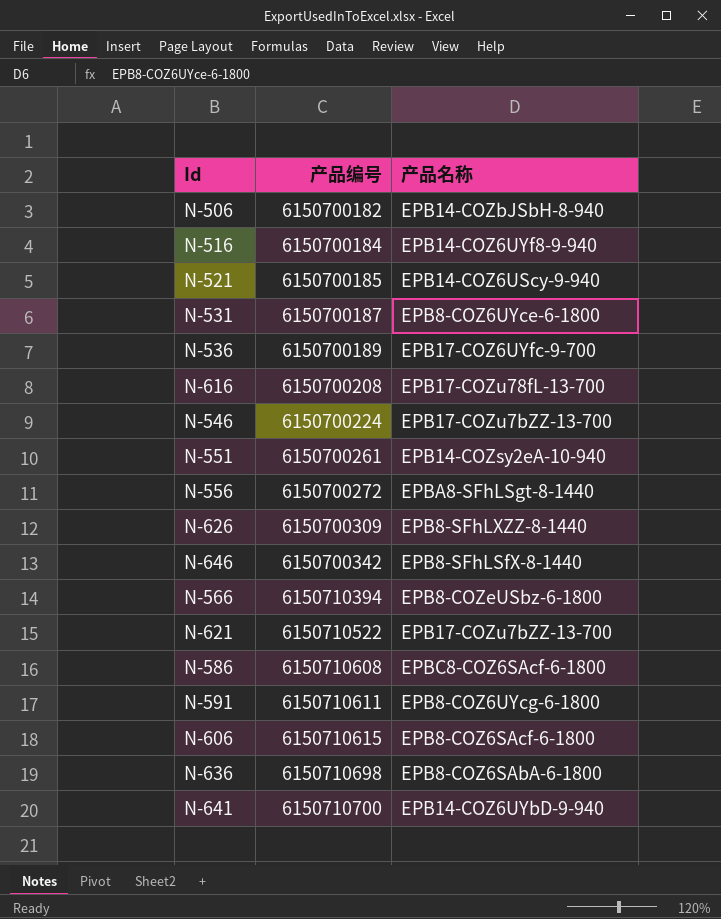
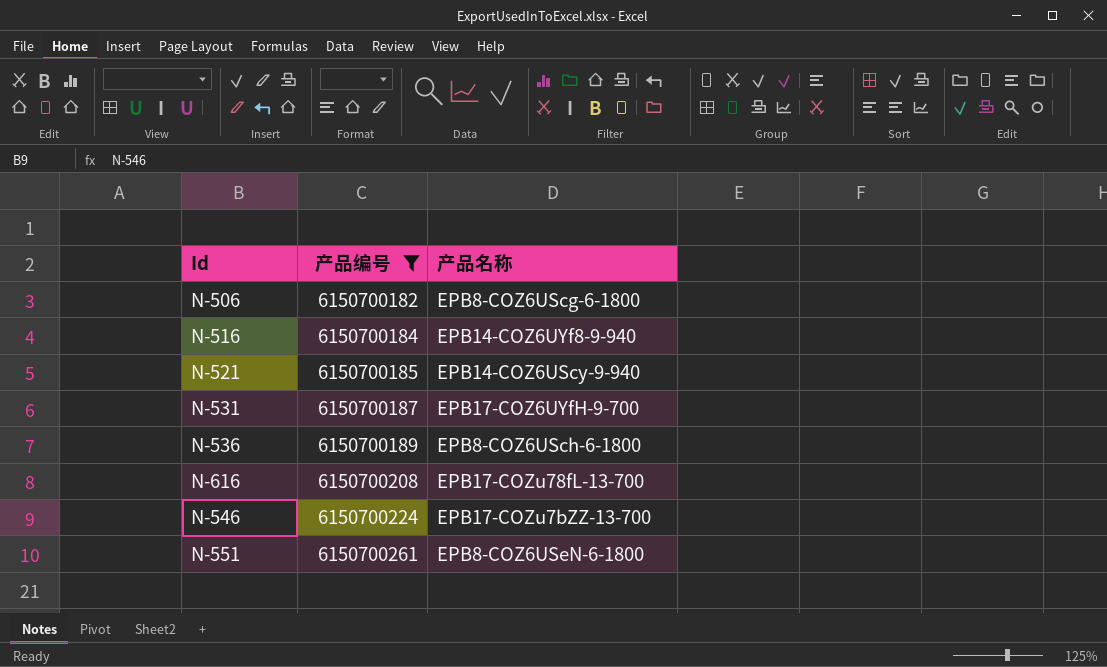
filter: none -> 产品编号 <= 6150700261
N-506 | 产品名称: EPB14-COZbJSbH-8-940 -> EPB8-COZ6UScg-6-1800
N-531 | 产品名称: EPB8-COZ6UYce-6-1800 -> EPB17-COZ6UYfH-9-700
N-536 | 产品名称: EPB17-COZ6UYfc-9-700 -> EPB8-COZ6USch-6-1800
N-551 | 产品名称: EPB14-COZsy2eA-10-940 -> EPB8-COZ6USeN-6-1800

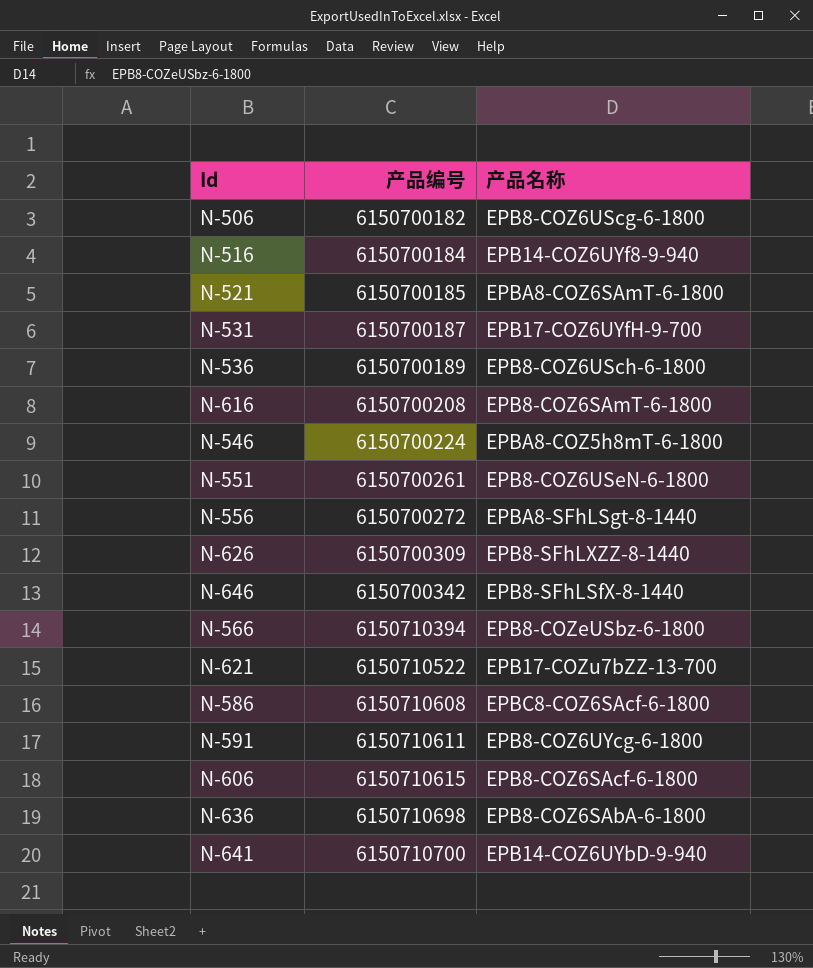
filter: 产品编号 <= 6150700261 -> none
N-521 | 产品名称: EPB14-COZ6UScy-9-940 -> EPBA8-COZ6SAmT-6-1800
N-616 | 产品名称: EPB17-COZu78fL-13-700 -> EPB8-COZ6SAmT-6-1800
N-546 | 产品名称: EPB17-COZu7bZZ-13-700 -> EPBA8-COZ5h8mT-6-1800

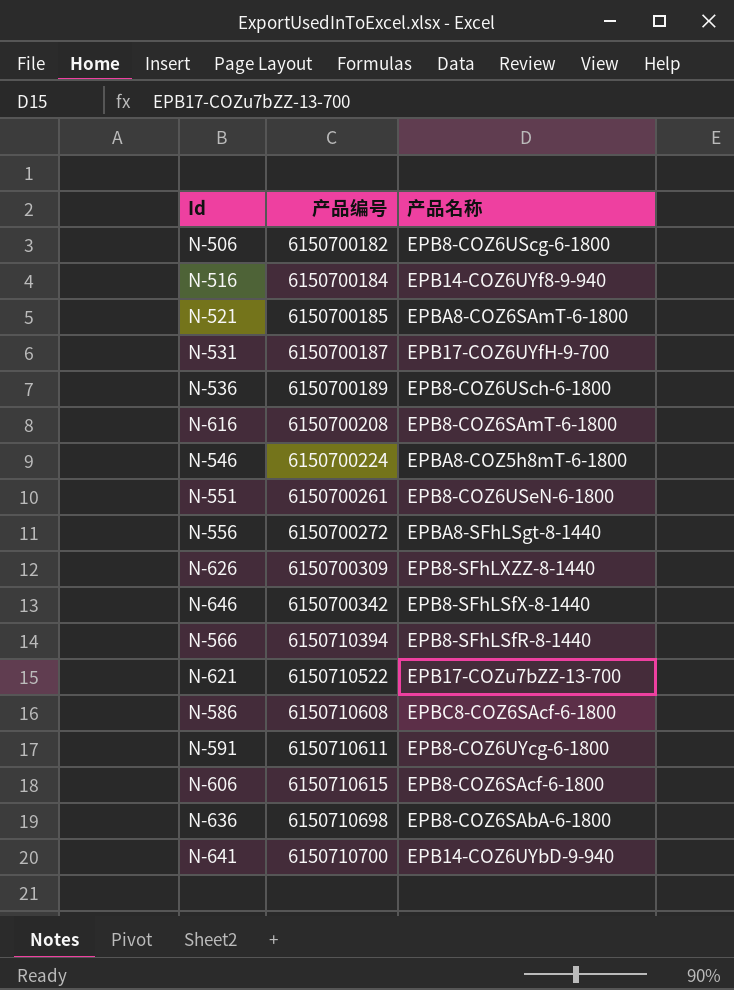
N-566 | 产品名称: EPB8-COZeUSbz-6-1800 -> EPB8-SFhLSfR-8-1440

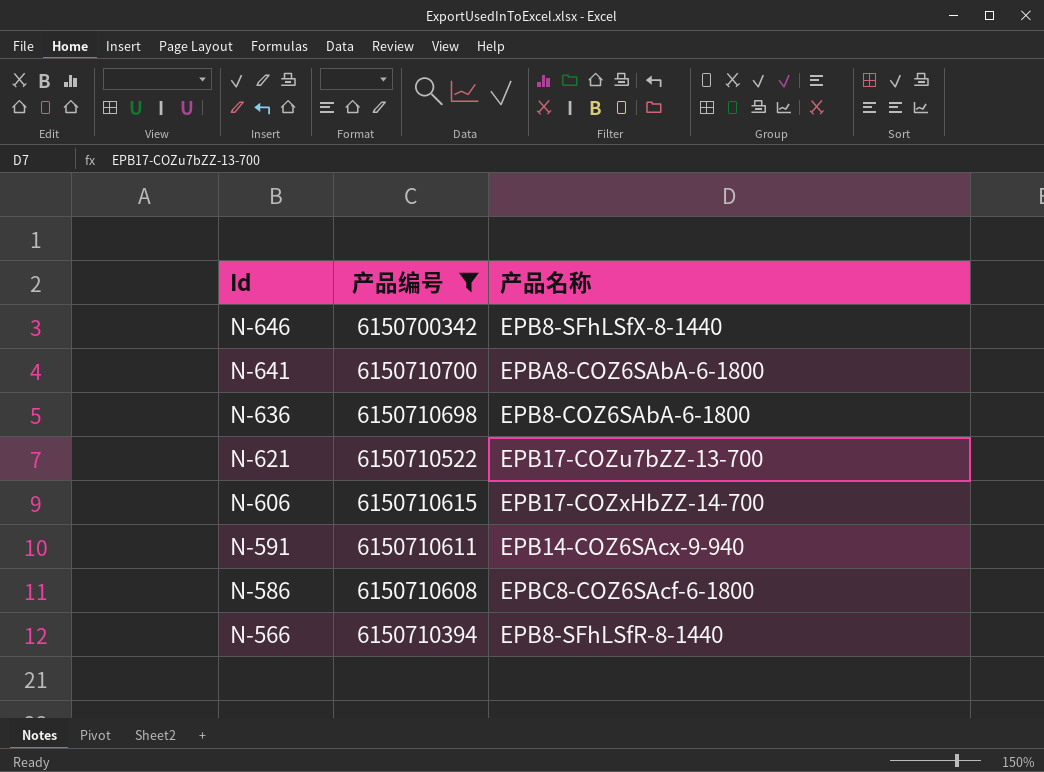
filter: none -> 产品编号 >= 6150700342
row order: 产品编号 ascending -> Id descending
N-641 | 产品名称: EPB14-COZ6UYbD-9-940 -> EPBA8-COZ6SAbA-6-1800
N-606 | 产品名称: EPB8-COZ6SAcf-6-1800 -> EPB17-COZxHbZZ-14-700
N-591 | 产品名称: EPB8-COZ6UYcg-6-1800 -> EPB14-COZ6SAcx-9-940

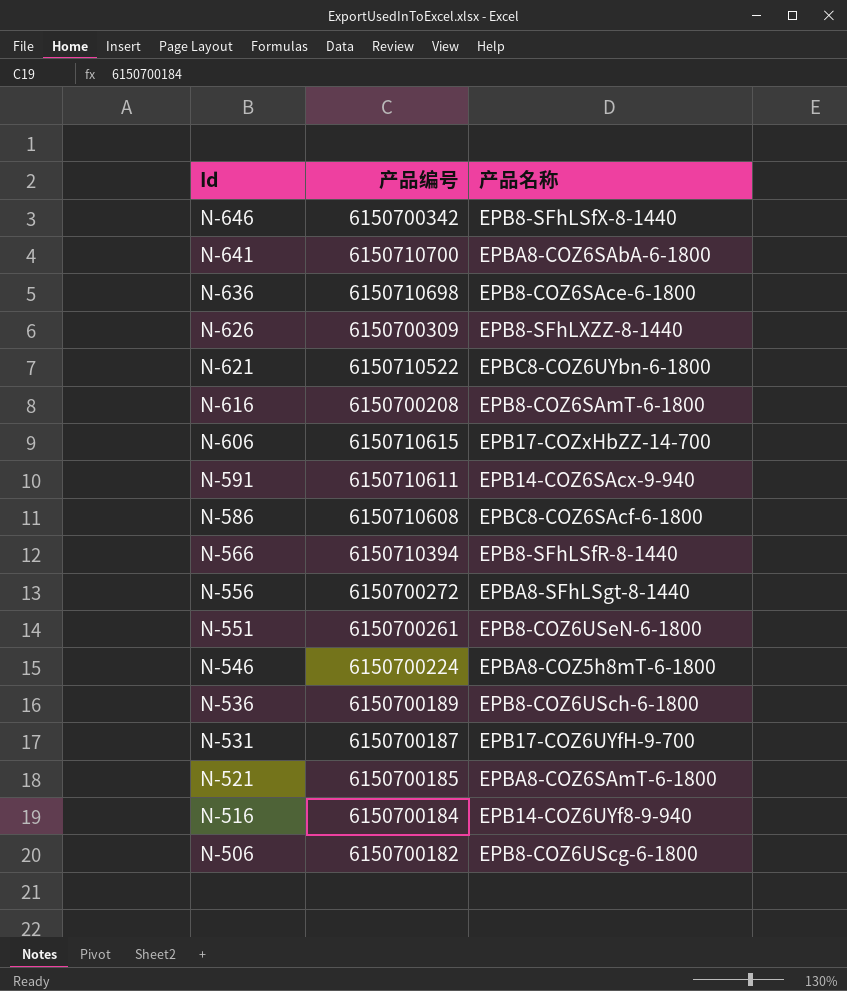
filter: 产品编号 >= 6150700342 -> none
N-636 | 产品名称: EPB8-COZ6SAbA-6-1800 -> EPB8-COZ6SAce-6-1800
N-621 | 产品名称: EPB17-COZu7bZZ-13-700 -> EPBC8-COZ6UYbn-6-1800

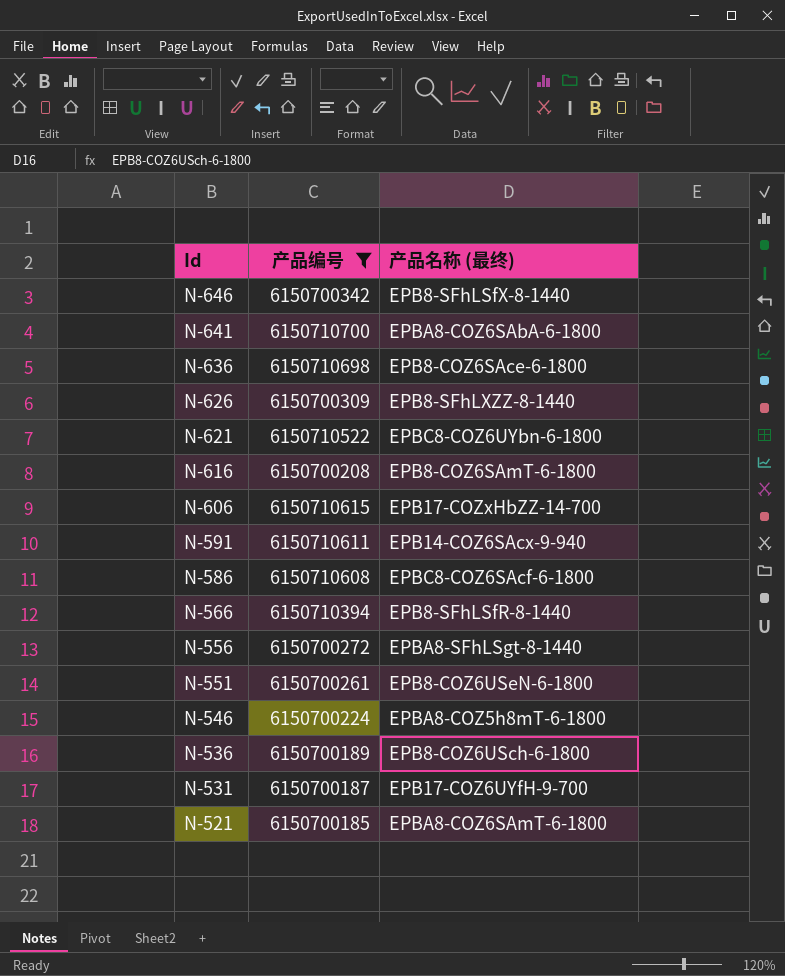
filter: none -> 产品编号 >= 6150700185
column name: 产品名称 -> 产品名称 (最终)

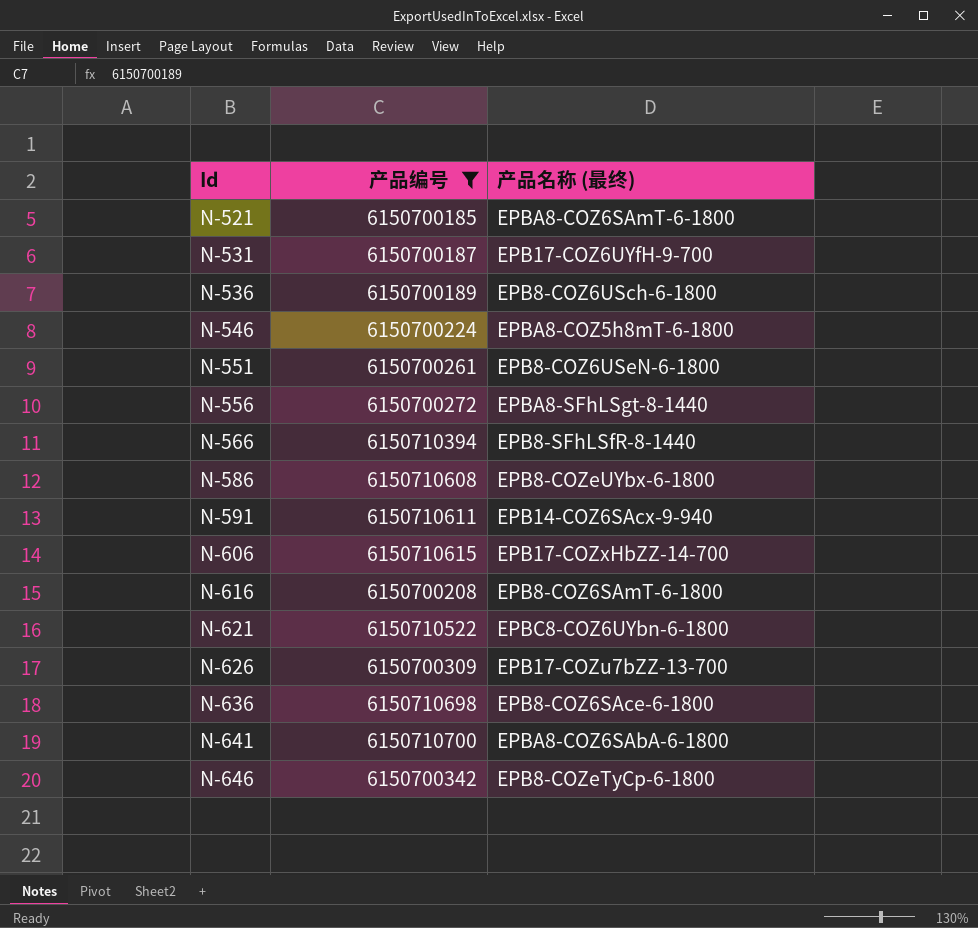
row order: Id descending -> Id ascending
N-586 | 产品名称 (最终): EPBC8-COZ6SAcf-6-1800 -> EPB8-COZeUYbx-6-1800
N-626 | 产品名称 (最终): EPB8-SFhLXZZ-8-1440 -> EPB17-COZu7bZZ-13-700
N-646 | 产品名称 (最终): EPB8-SFhLSfX-8-1440 -> EPB8-COZeTyCp-6-1800

